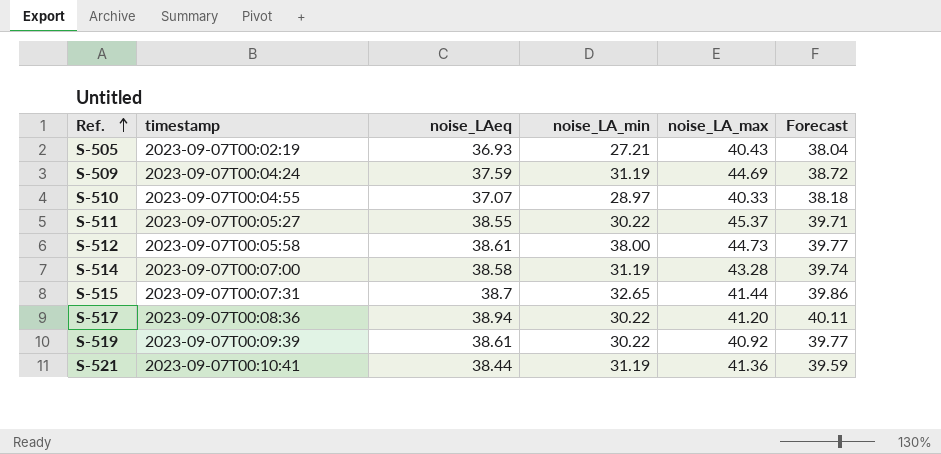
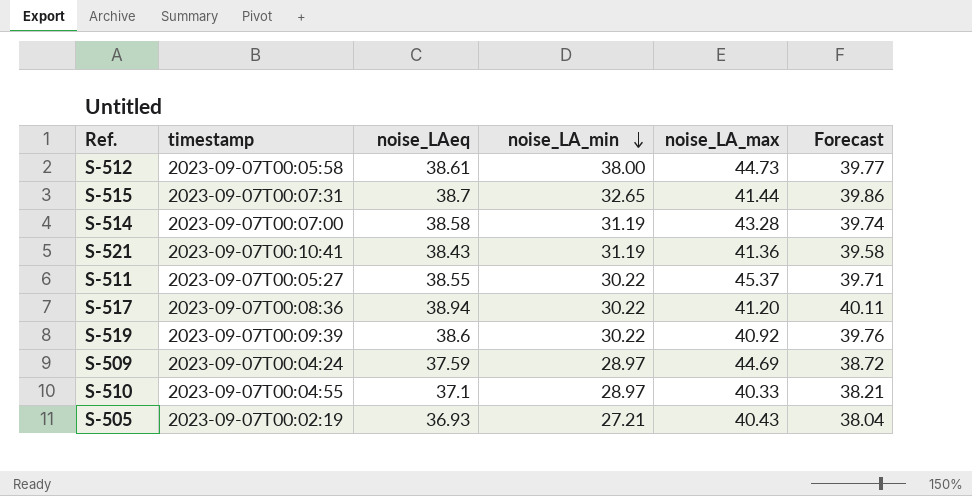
row order: Ref. ascending -> noise_LA_min descending
S-521 | noise_LAeq: 38.44 -> 38.43
S-521 | Forecast: 39.59 -> 39.58
S-519 | noise_LAeq: 38.61 -> 38.6
S-519 | Forecast: 39.77 -> 39.76
S-509 | noise_LA_min: 31.19 -> 28.97
S-510 | noise_LAeq: 37.07 -> 37.1
S-510 | Forecast: 38.18 -> 38.21

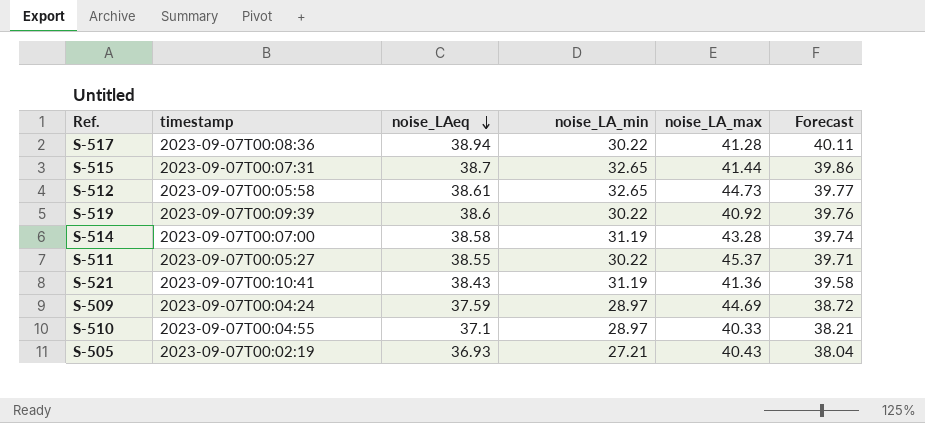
row order: noise_LA_min descending -> noise_LAeq descending
S-517 | noise_LA_max: 41.20 -> 41.28
S-512 | noise_LA_min: 38.00 -> 32.65

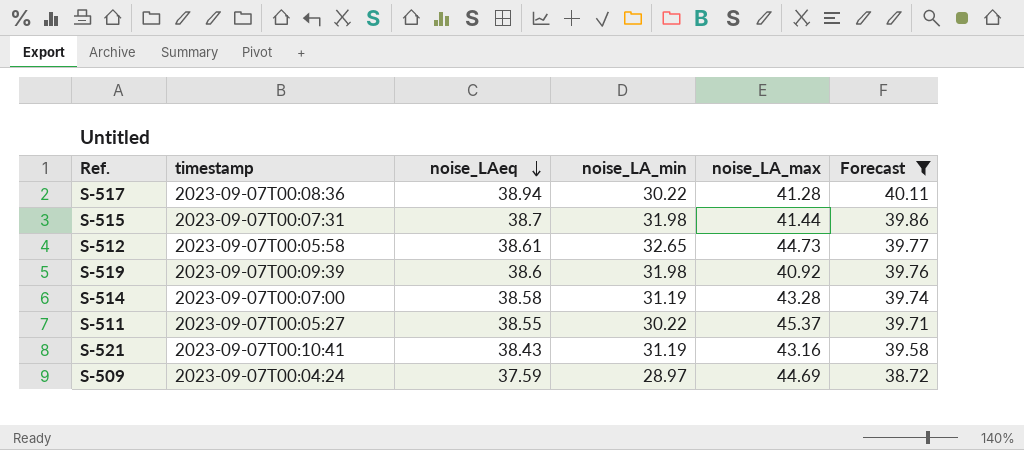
filter: none -> Forecast >= 38.72
S-515 | noise_LA_min: 32.65 -> 31.98
S-519 | noise_LA_min: 30.22 -> 31.98
S-521 | noise_LA_max: 41.36 -> 43.16

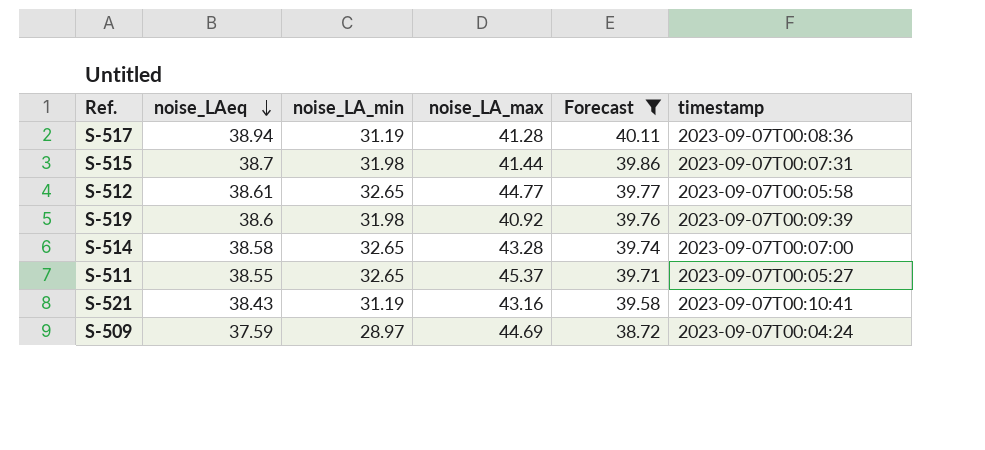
column timestamp | position: 2 -> 6
S-517 | noise_LA_min: 30.22 -> 31.19
S-512 | noise_LA_max: 44.73 -> 44.77
S-514 | noise_LA_min: 31.19 -> 32.65
S-511 | noise_LA_min: 30.22 -> 32.65

